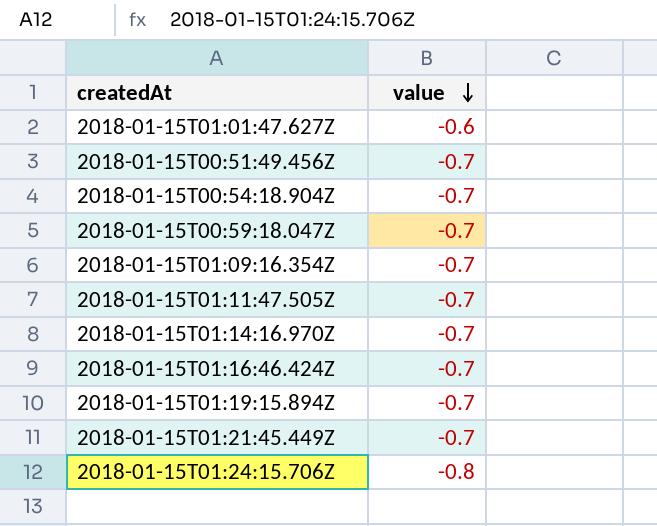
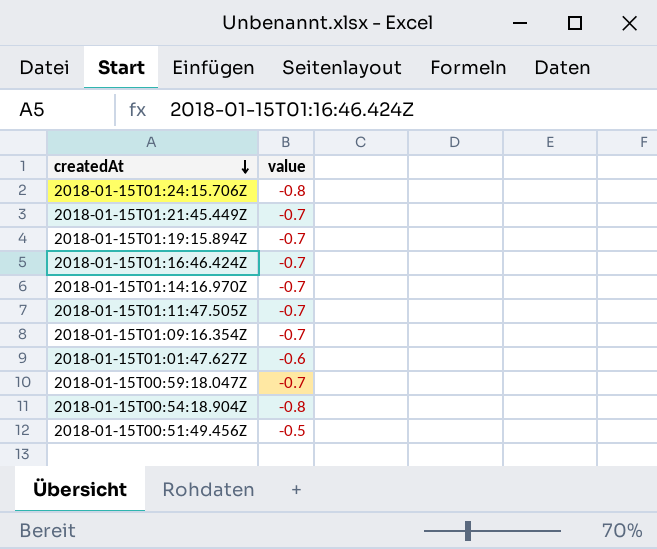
row order: value descending -> createdAt descending
2018-01-15T00:54:18.904Z | value: -0.7 -> -0.8
2018-01-15T00:51:49.456Z | value: -0.7 -> -0.5

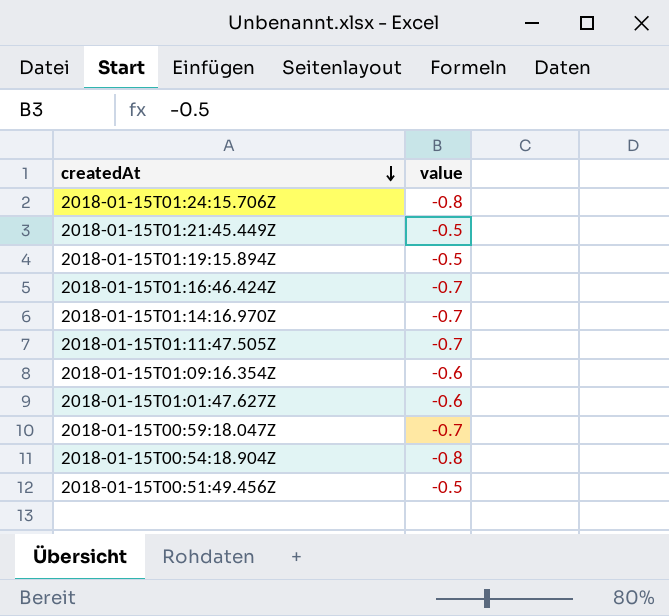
2018-01-15T01:21:45.449Z | value: -0.7 -> -0.5
2018-01-15T01:19:15.894Z | value: -0.7 -> -0.5
2018-01-15T01:09:16.354Z | value: -0.7 -> -0.6

